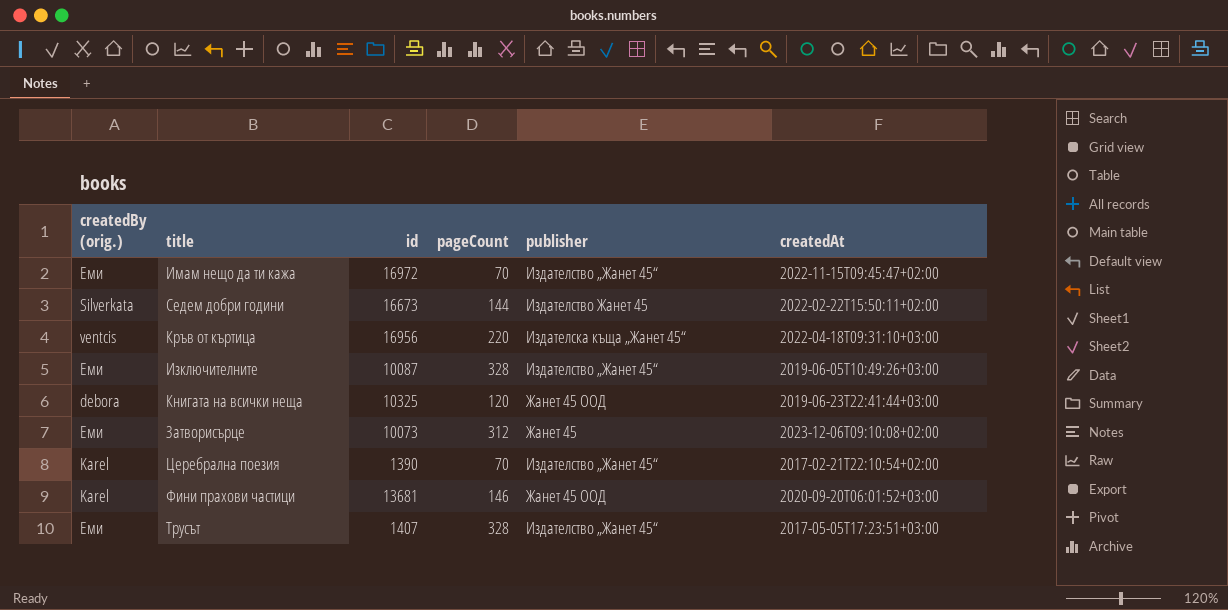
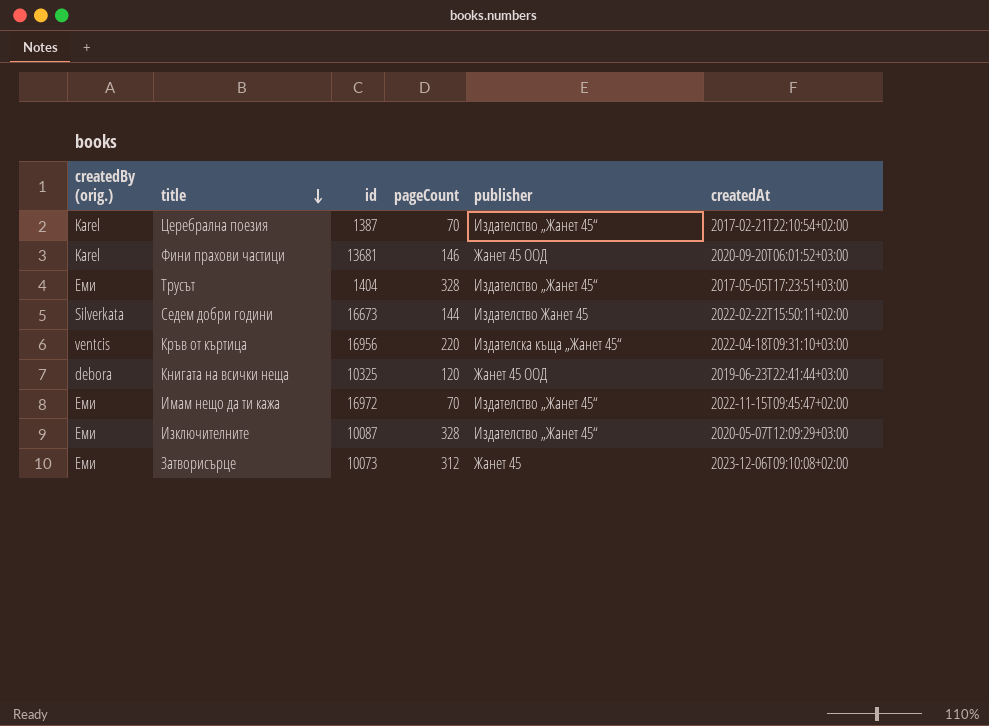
row order: none -> title descending
Церебрална поезия | id: 1390 -> 1387
Трусът | id: 1407 -> 1404
Изключителните | createdAt: 2019-06-05T10:49:26+03:00 -> 2020-05-07T12:09:29+03:00

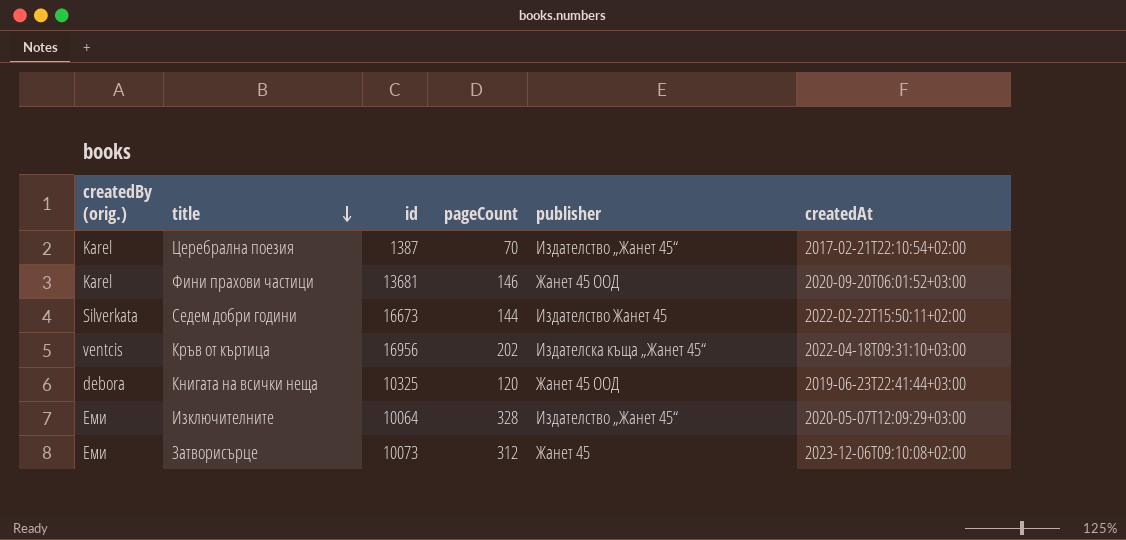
row Трусът: Еми | 1404 | 328 | Издателство „Жанет 45“ | 2017-05-05T17:23:51+03:00 -> none
row Имам нещо да ти кажа: Еми | 16972 | 70 | Издателство „Жанет 45“ | 2022-11-15T09:45:47+02:00 -> none
Кръв от къртица | pageCount: 220 -> 202
Изключителните | id: 10087 -> 10064

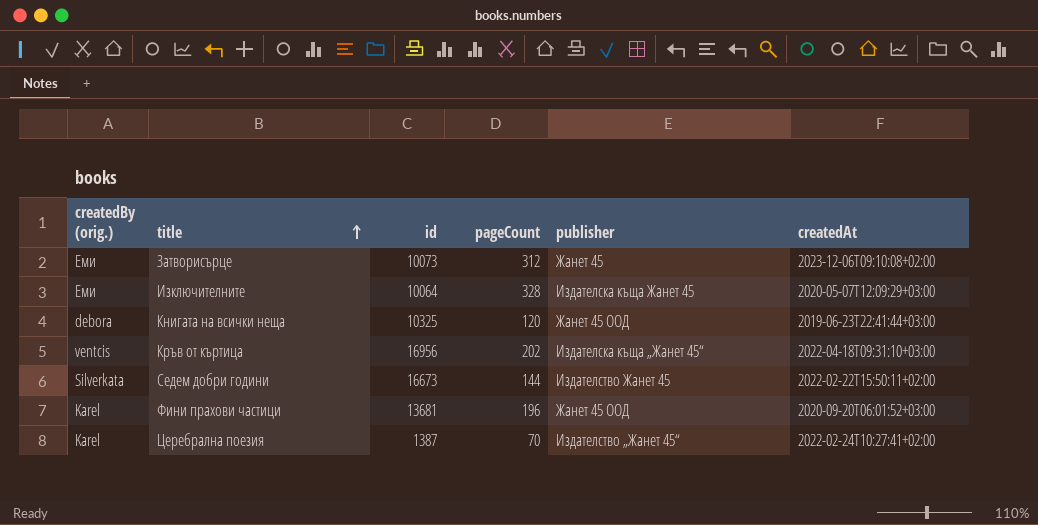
row order: title descending -> title ascending
Изключителните | publisher: Издателство „Жанет 45“ -> Издателска къща Жанет 45
Фини прахови частици | pageCount: 146 -> 196
Церебрална поезия | createdAt: 2017-02-21T22:10:54+02:00 -> 2022-02-24T10:27:41+02:00

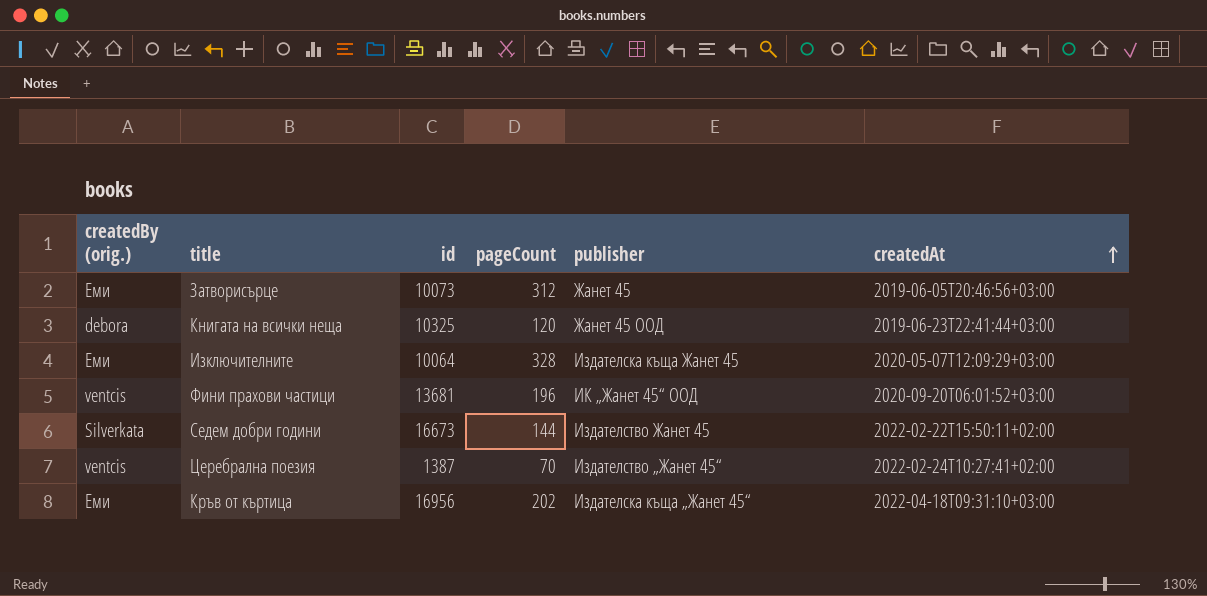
row order: title ascending -> createdAt ascending
Затворисърце | createdAt: 2023-12-06T09:10:08+02:00 -> 2019-06-05T20:46:56+03:00
Фини прахови частици | createdBy (orig.): Karel -> ventcis
Фини прахови частици | publisher: Жанет 45 ООД -> ИК „Жанет 45“ ООД
Церебрална поезия | createdBy (orig.): Karel -> ventcis
Кръв от къртица | createdBy (orig.): ventcis -> Еми

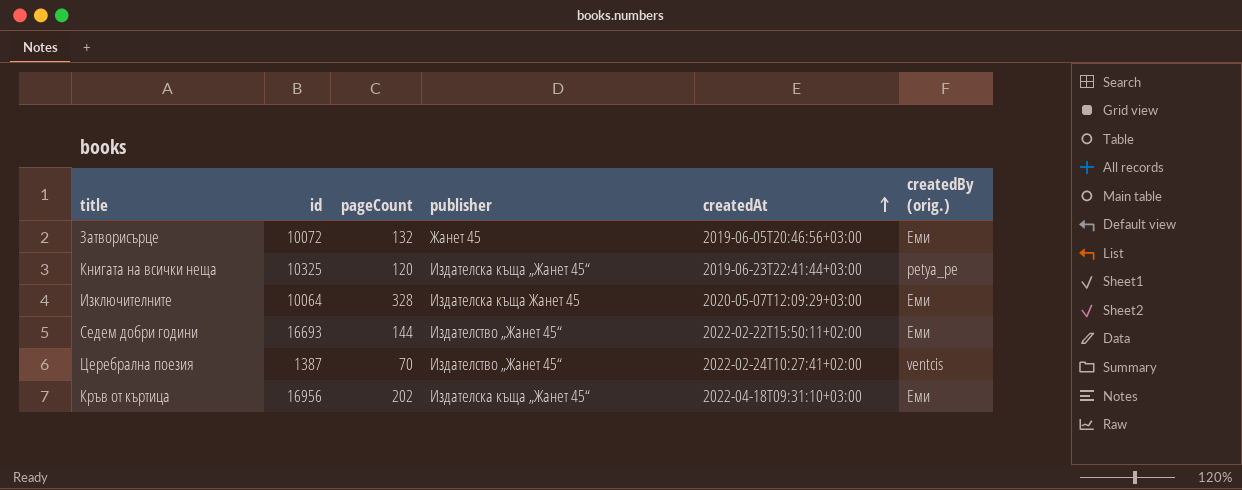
column createdBy (orig.) | position: 1 -> 6
row Фини прахови частици: ventcis | 13681 | 196 | ИК „Жанет 45“ ООД | 2020-09-20T06:01:52+03:00 -> none
Затворисърце | id: 10073 -> 10072
Затворисърце | pageCount: 312 -> 132
Книгата на всички неща | publisher: Жанет 45 ООД -> Издателска къща „Жанет 45“
Книгата на всички неща | createdBy (orig.): debora -> petya_pe
Седем добри години | id: 16673 -> 16693
Седем добри години | publisher: Издателство Жанет 45 -> Издателство „Жанет 45“
Седем добри години | createdBy (orig.): Silverkata -> Еми

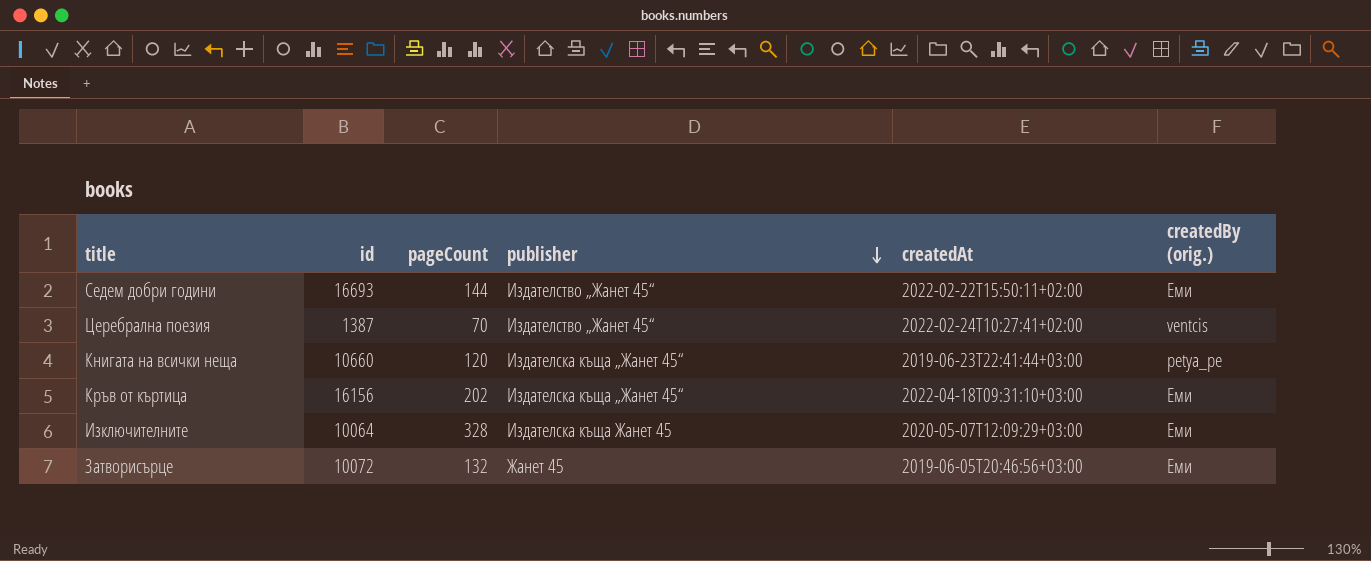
row order: createdAt ascending -> publisher descending
Книгата на всички неща | id: 10325 -> 10660
Кръв от къртица | id: 16956 -> 16156

